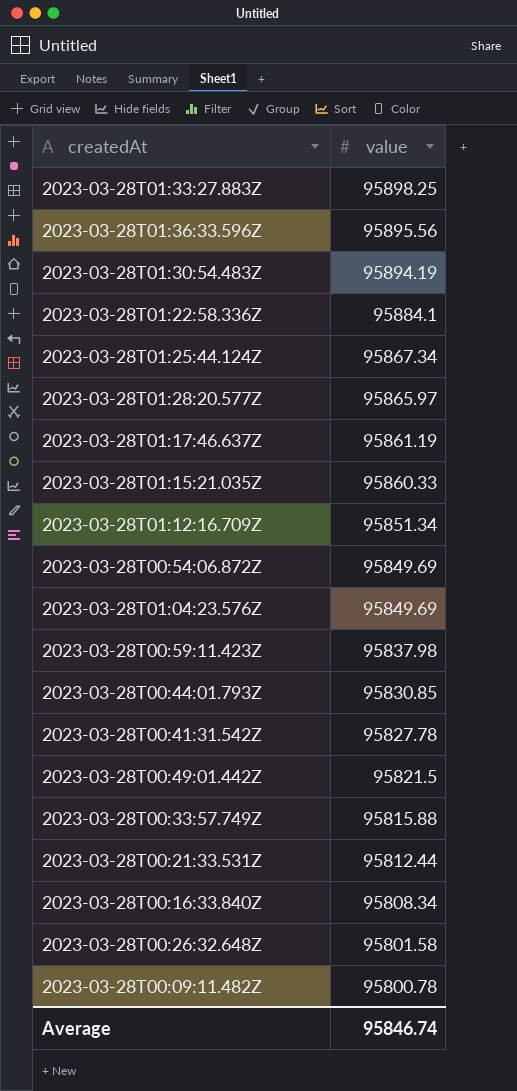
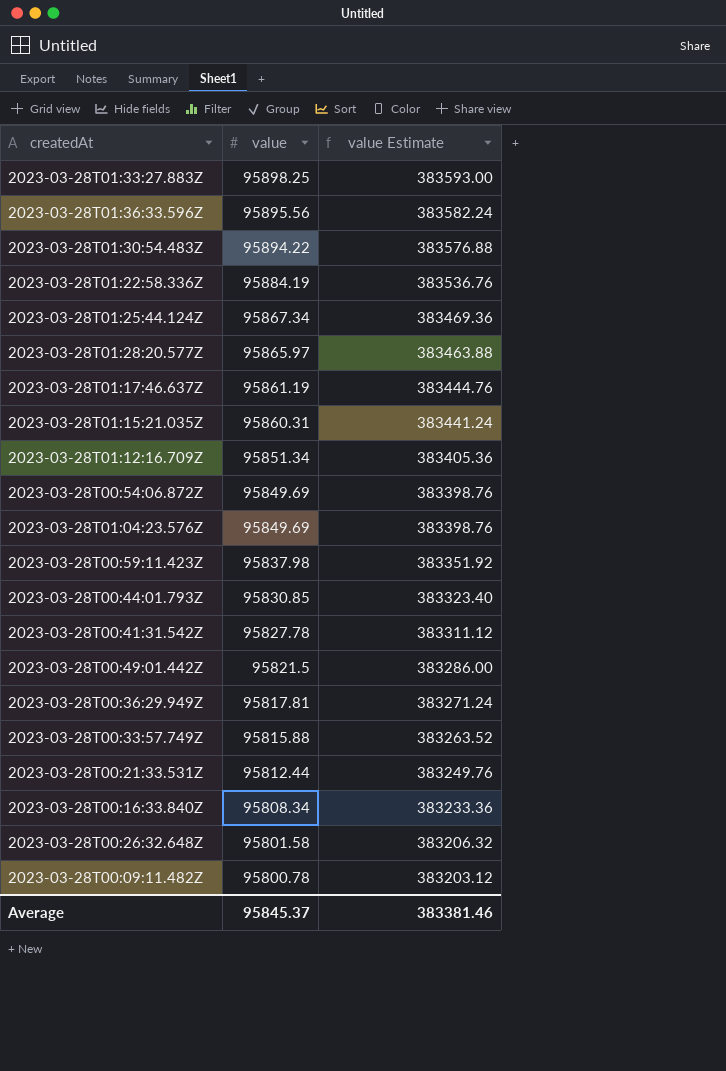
column value Estimate | formula: none -> [value] * 4
2023-03-28T01:30:54.483Z | value: 95894.19 -> 95894.22
2023-03-28T01:22:58.336Z | value: 95884.1 -> 95884.19
2023-03-28T01:15:21.035Z | value: 95860.33 -> 95860.31
row 2023-03-28T00:36:29.949Z: none -> 95817.81 | 383271.24
Average | value: 95846.74 -> 95845.37

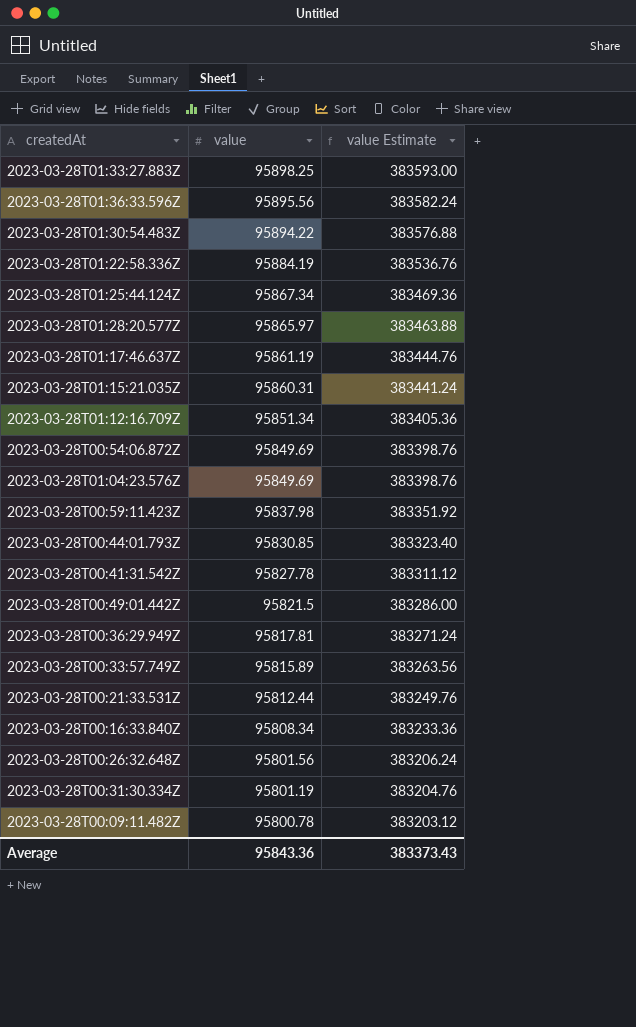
2023-03-28T00:33:57.749Z | value: 95815.88 -> 95815.89
2023-03-28T00:33:57.749Z | value Estimate: 383263.52 -> 383263.56
2023-03-28T00:26:32.648Z | value: 95801.58 -> 95801.56
2023-03-28T00:26:32.648Z | value Estimate: 383206.32 -> 383206.24
row 2023-03-28T00:31:30.334Z: none -> 95801.19 | 383204.76
Average | value: 95845.37 -> 95843.36
Average | value Estimate: 383381.46 -> 383373.43

